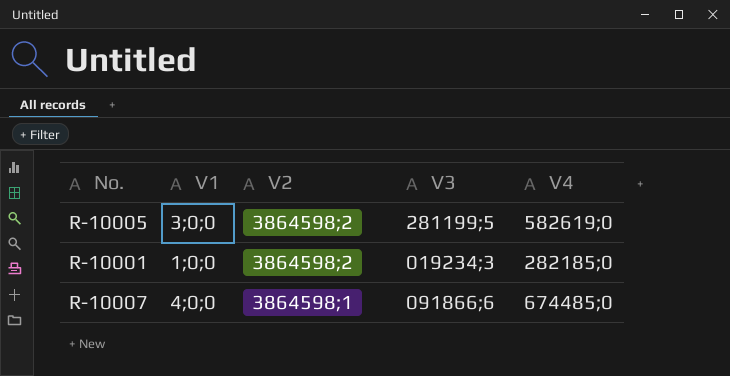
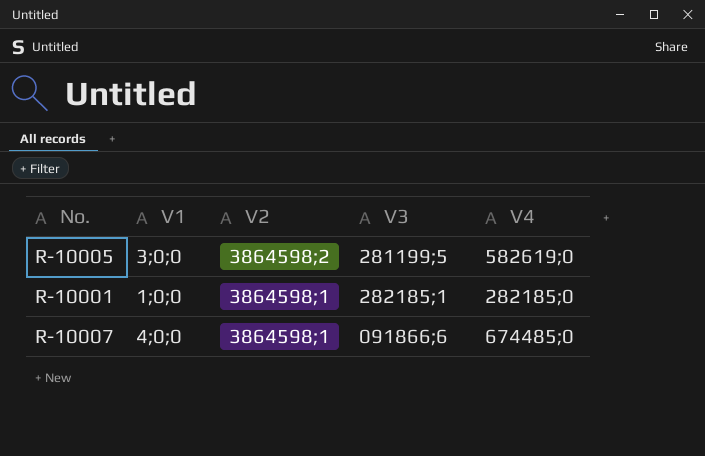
R-10001 | V2: 3864598;2 -> 3864598;1
R-10001 | V3: 019234;3 -> 282185;1

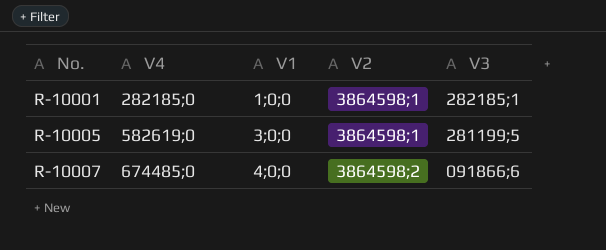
row order: V2 descending -> No. ascending
column V4 | position: 5 -> 2
R-10005 | V2: 3864598;2 -> 3864598;1
R-10007 | V2: 3864598;1 -> 3864598;2

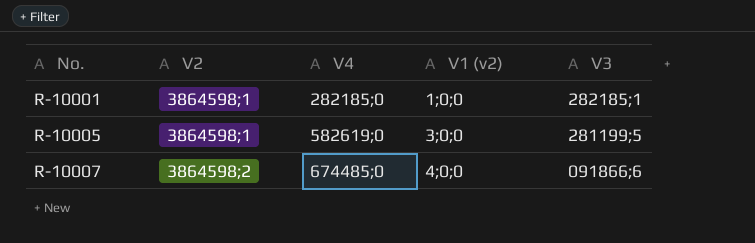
column V2 | position: 4 -> 2
column name: V1 -> V1 (v2)

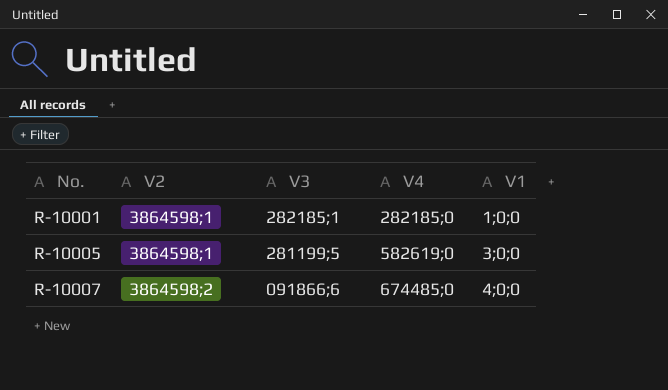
column V3 | position: 5 -> 3
column name: V1 (v2) -> V1

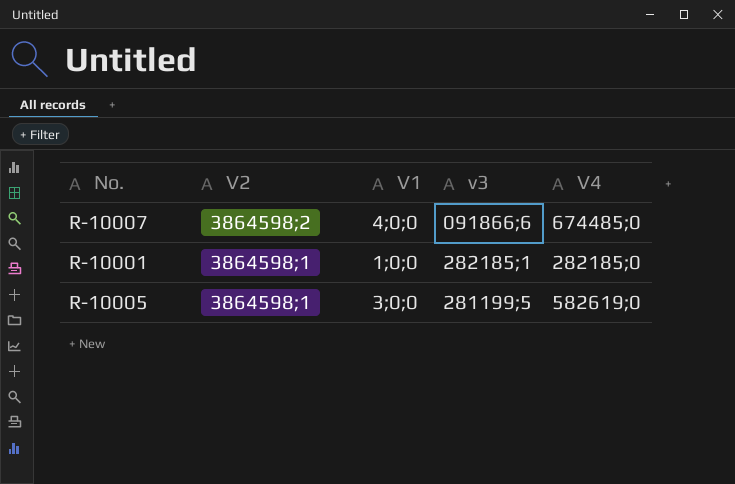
row order: No. ascending -> V2 descending
column V1 | position: 5 -> 3
column name: V3 -> v3

